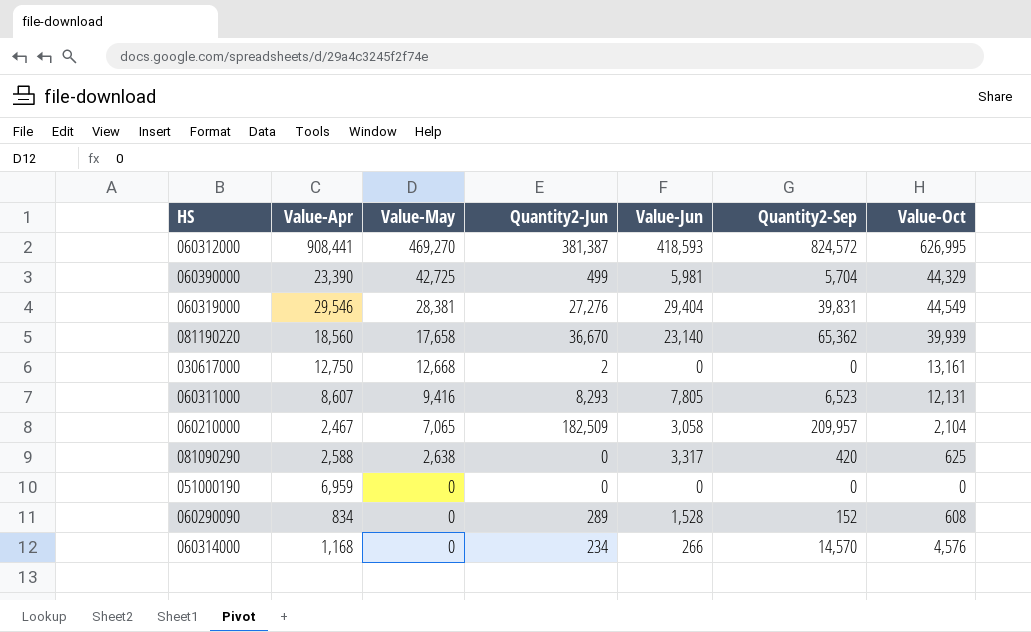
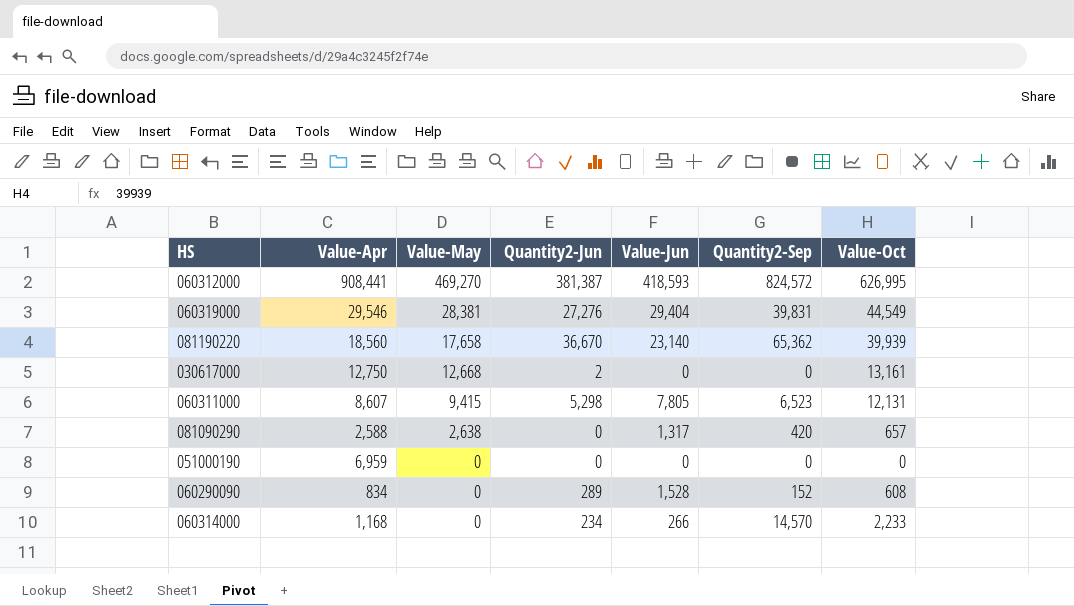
row 060390000: 23,390 | 42,725 | 499 | 5,981 | 5,704 | 44,329 -> none
row 060210000: 2,467 | 7,065 | 182,509 | 3,058 | 209,957 | 2,104 -> none
060311000 | Value-May: 9,416 -> 9,415
060311000 | Quantity2-Jun: 8,293 -> 5,298
081090290 | Value-Jun: 3,317 -> 1,317
081090290 | Value-Oct: 625 -> 657
060314000 | Value-Oct: 4,576 -> 2,233

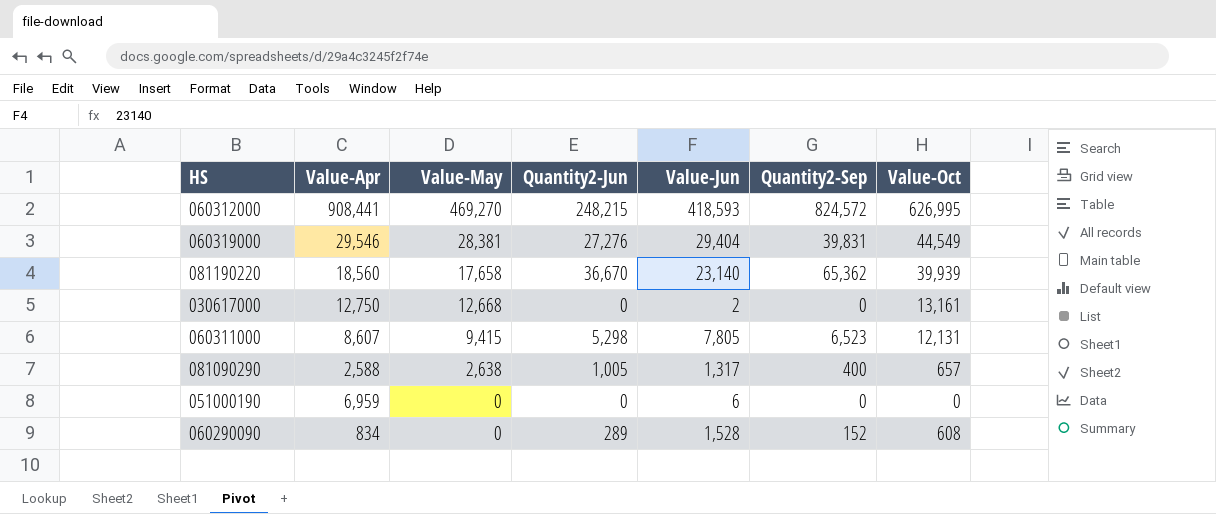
row 060314000: 1,168 | 0 | 234 | 266 | 14,570 | 2,233 -> none
060312000 | Quantity2-Jun: 381,387 -> 248,215
030617000 | Quantity2-Jun: 2 -> 0
030617000 | Value-Jun: 0 -> 2
081090290 | Quantity2-Jun: 0 -> 1,005
081090290 | Quantity2-Sep: 420 -> 400
051000190 | Value-Jun: 0 -> 6

